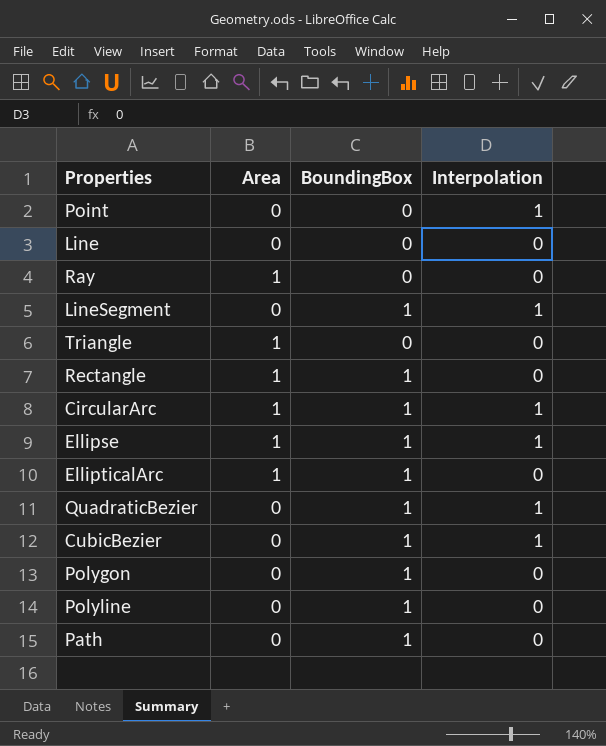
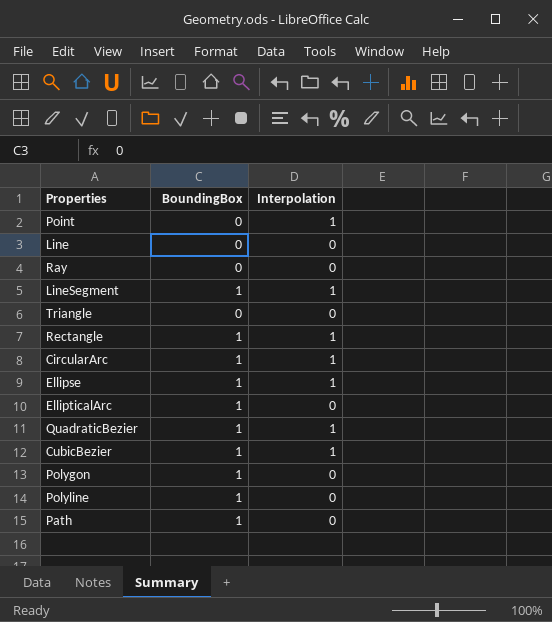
column Area | position: 2 -> none
Rectangle | Interpolation: 0 -> 1

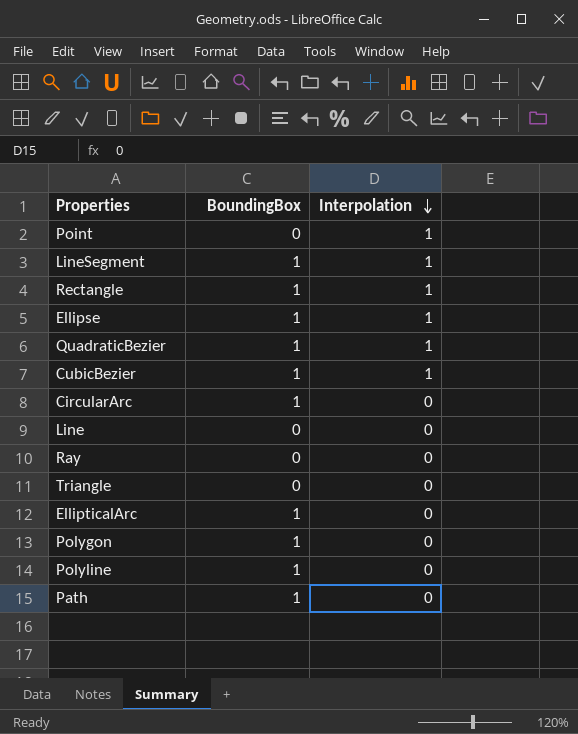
row order: none -> Interpolation descending
CircularArc | Interpolation: 1 -> 0

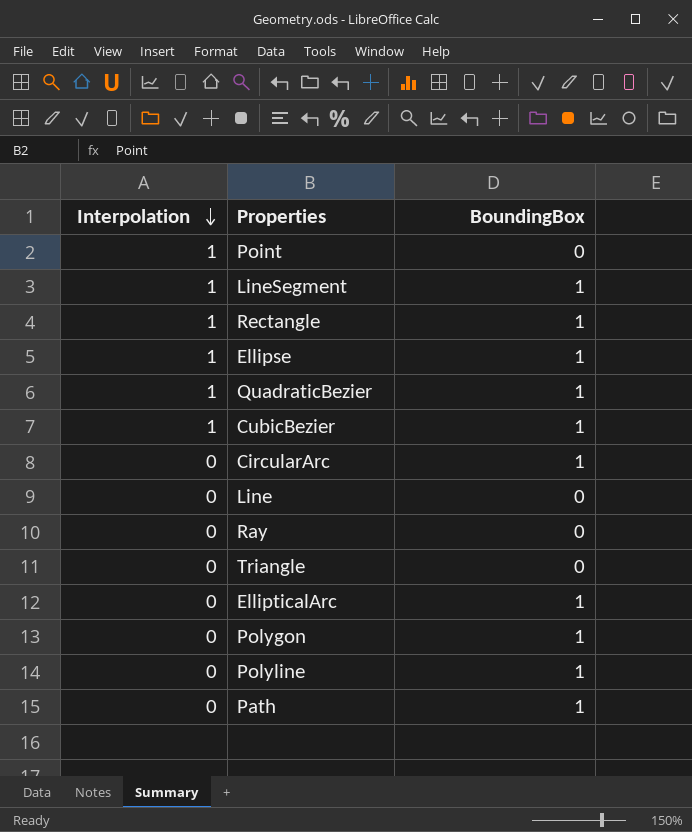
column Interpolation | position: 3 -> 1

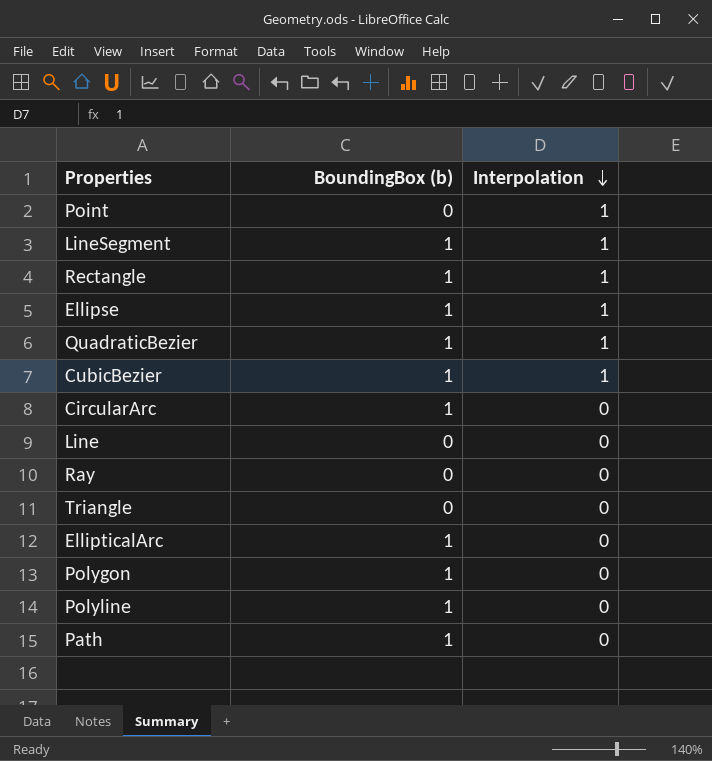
column name: BoundingBox -> BoundingBox (b)
column Interpolation | position: 1 -> 3

